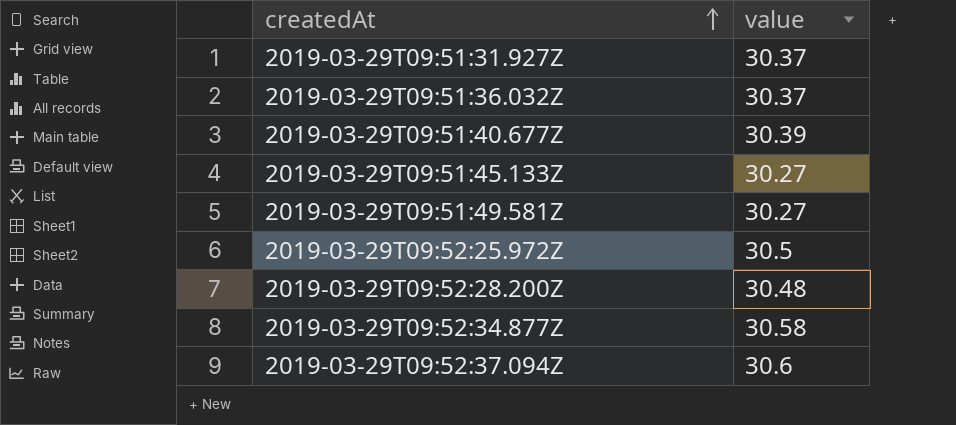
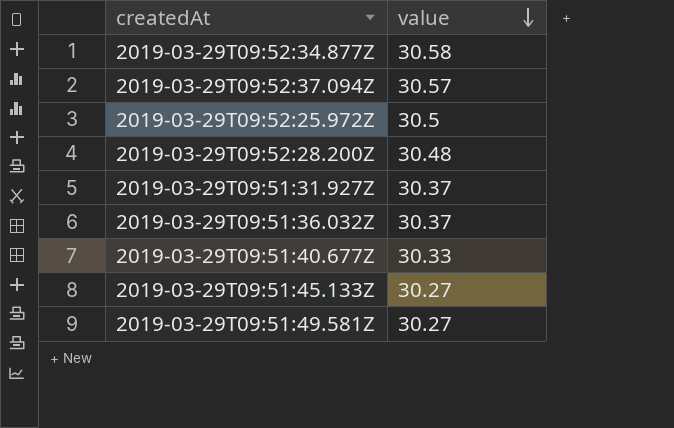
row order: createdAt ascending -> value descending
2019-03-29T09:52:37.094Z | value: 30.6 -> 30.57
2019-03-29T09:51:40.677Z | value: 30.39 -> 30.33

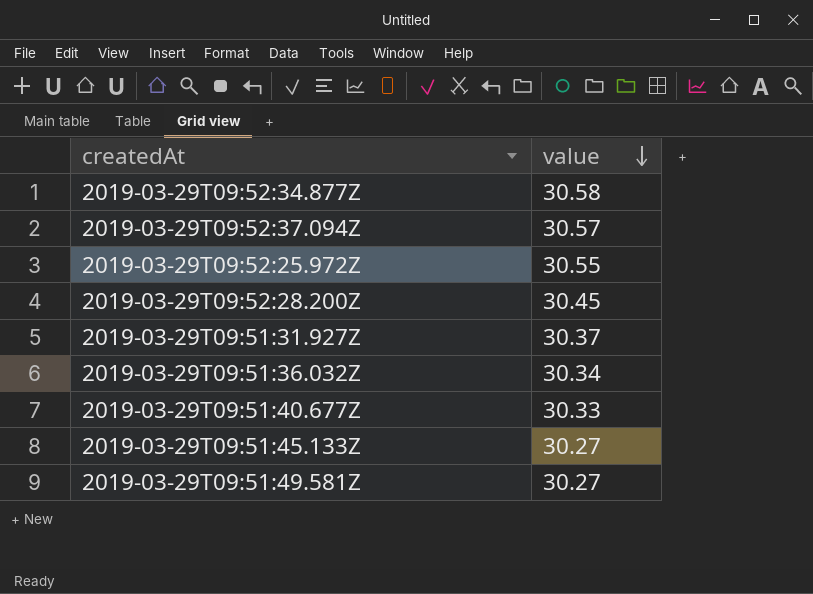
2019-03-29T09:52:25.972Z | value: 30.5 -> 30.55
2019-03-29T09:52:28.200Z | value: 30.48 -> 30.45
2019-03-29T09:51:36.032Z | value: 30.37 -> 30.34

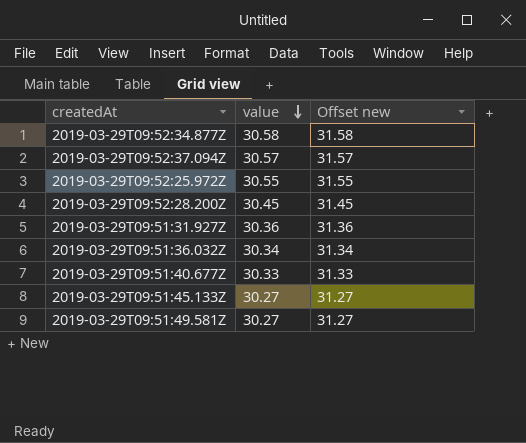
column Offset new | formula: none -> [value] + 1
2019-03-29T09:51:31.927Z | value: 30.37 -> 30.36

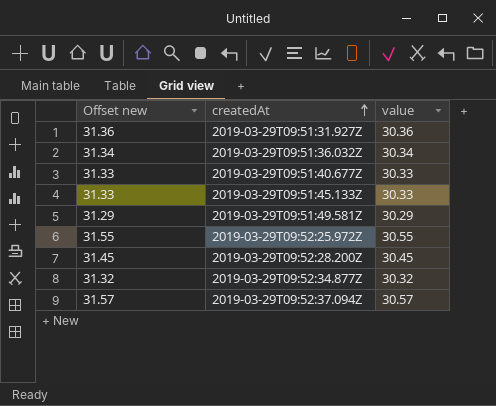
row order: value descending -> createdAt ascending
column Offset new | position: 3 -> 1
2019-03-29T09:51:45.133Z | Offset new: 31.27 -> 31.33
2019-03-29T09:51:45.133Z | value: 30.27 -> 30.33
2019-03-29T09:51:49.581Z | Offset new: 31.27 -> 31.29
2019-03-29T09:51:49.581Z | value: 30.27 -> 30.29
2019-03-29T09:52:34.877Z | Offset new: 31.58 -> 31.32
2019-03-29T09:52:34.877Z | value: 30.58 -> 30.32

